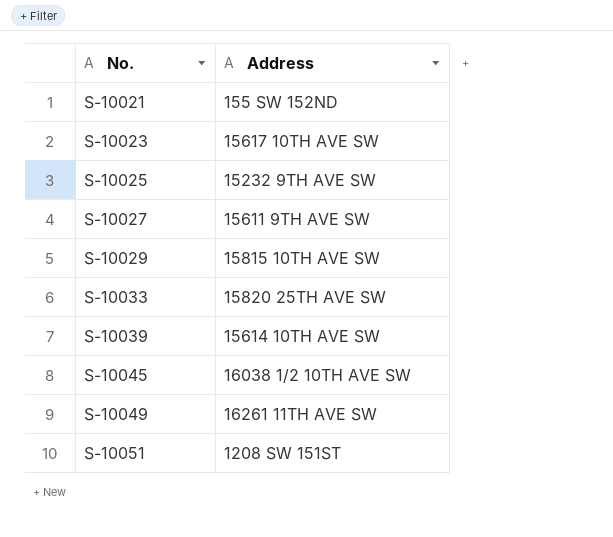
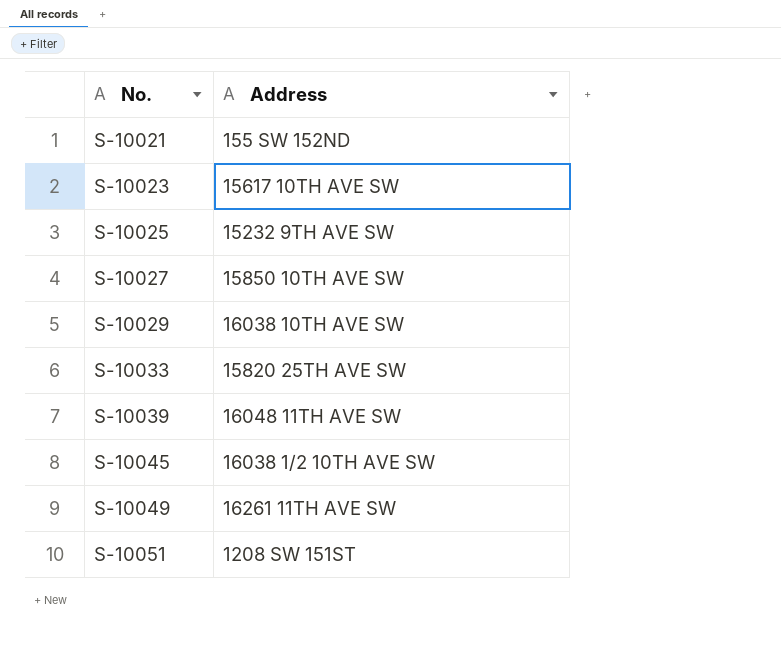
S-10027 | Address: 15611 9TH AVE SW -> 15850 10TH AVE SW
S-10029 | Address: 15815 10TH AVE SW -> 16038 10TH AVE SW
S-10039 | Address: 15614 10TH AVE SW -> 16048 11TH AVE SW

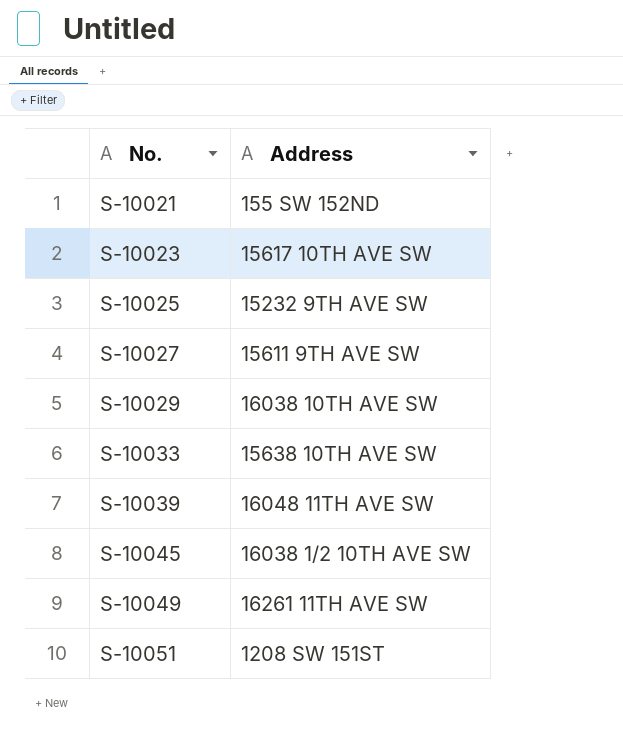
S-10027 | Address: 15850 10TH AVE SW -> 15611 9TH AVE SW
S-10033 | Address: 15820 25TH AVE SW -> 15638 10TH AVE SW

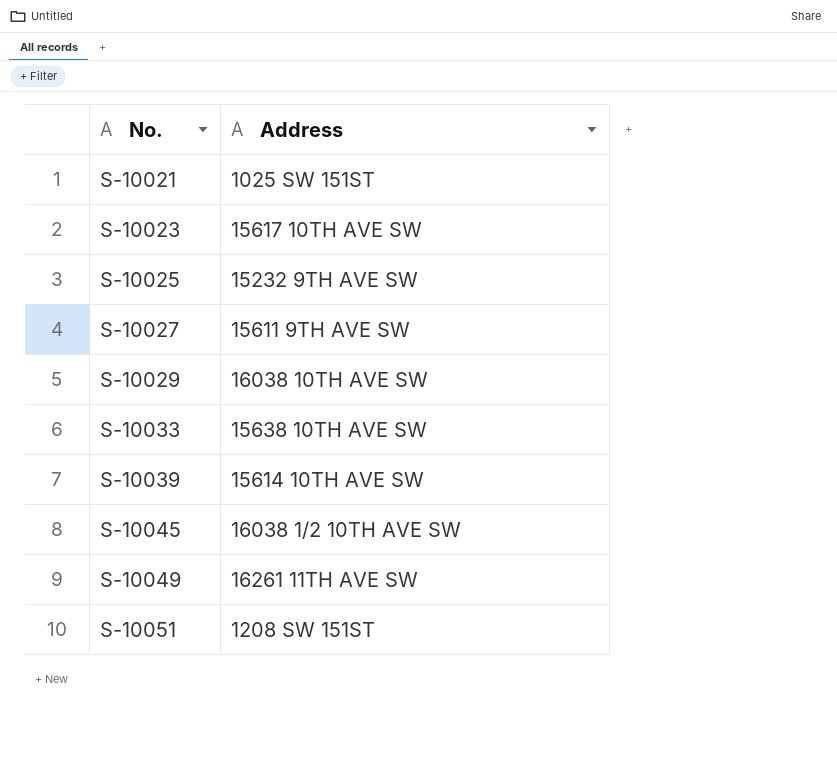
S-10021 | Address: 155 SW 152ND -> 1025 SW 151ST
S-10039 | Address: 16048 11TH AVE SW -> 15614 10TH AVE SW

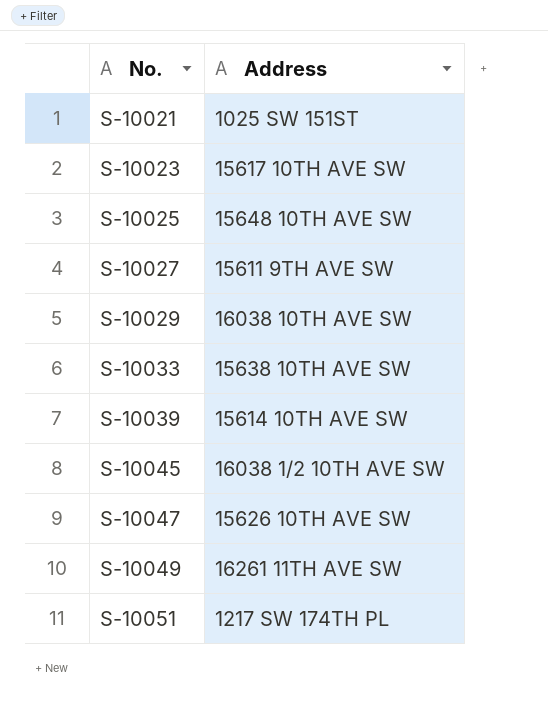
S-10025 | Address: 15232 9TH AVE SW -> 15648 10TH AVE SW
row S-10047: none -> 15626 10TH AVE SW
S-10051 | Address: 1208 SW 151ST -> 1217 SW 174TH PL

